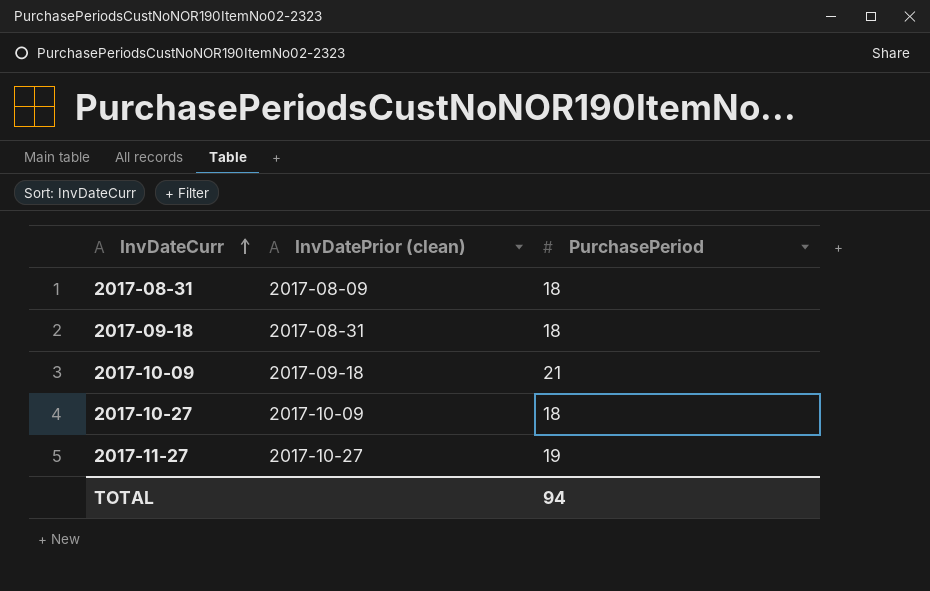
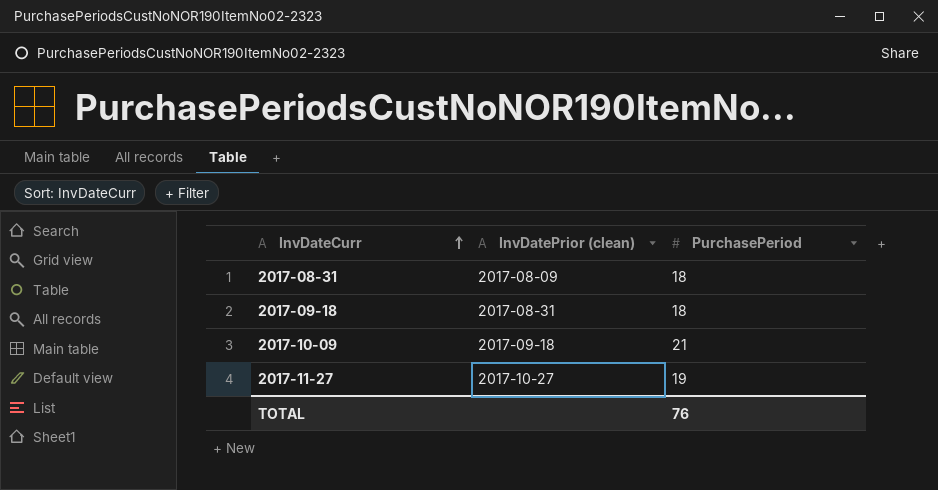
row 2017-10-27: 2017-10-09 | 18 -> none
TOTAL | PurchasePeriod: 94 -> 76

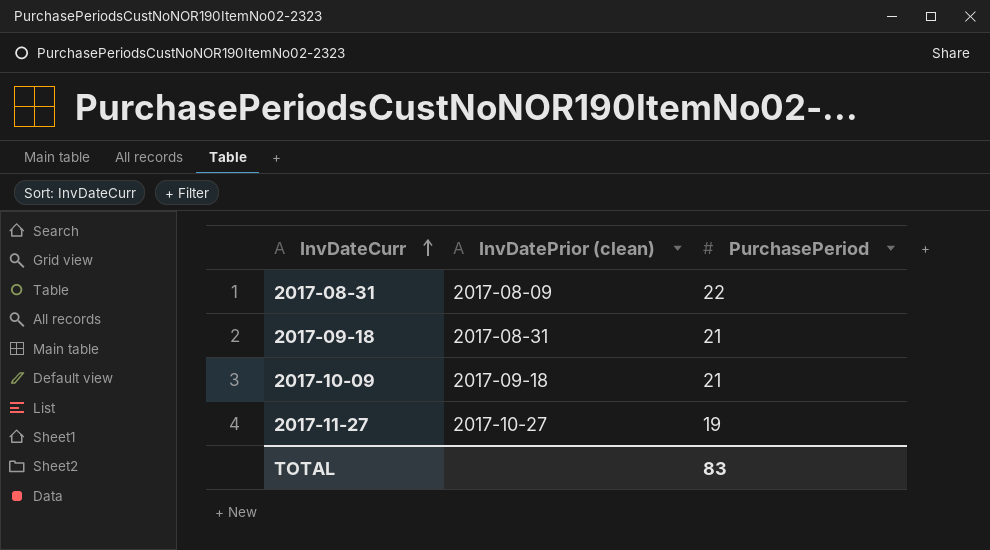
2017-08-31 | PurchasePeriod: 18 -> 22
2017-09-18 | PurchasePeriod: 18 -> 21
TOTAL | PurchasePeriod: 76 -> 83

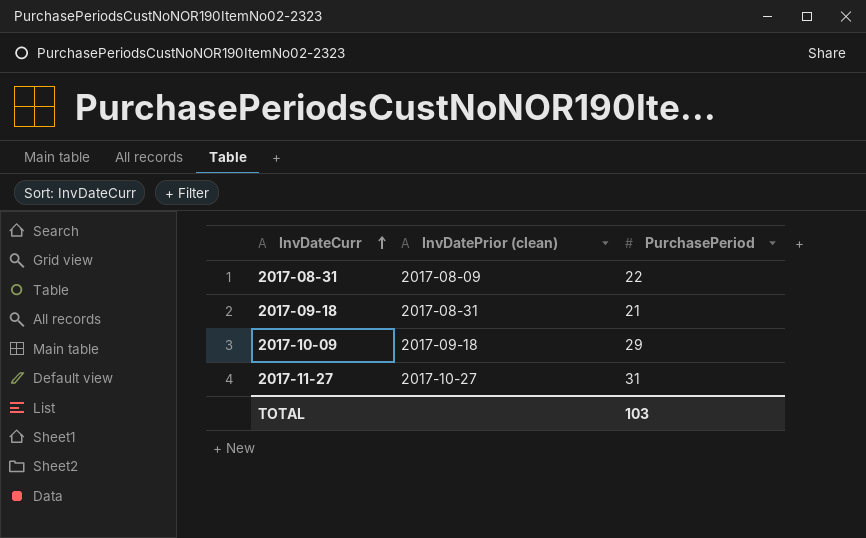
2017-10-09 | PurchasePeriod: 21 -> 29
2017-11-27 | PurchasePeriod: 19 -> 31
TOTAL | PurchasePeriod: 83 -> 103

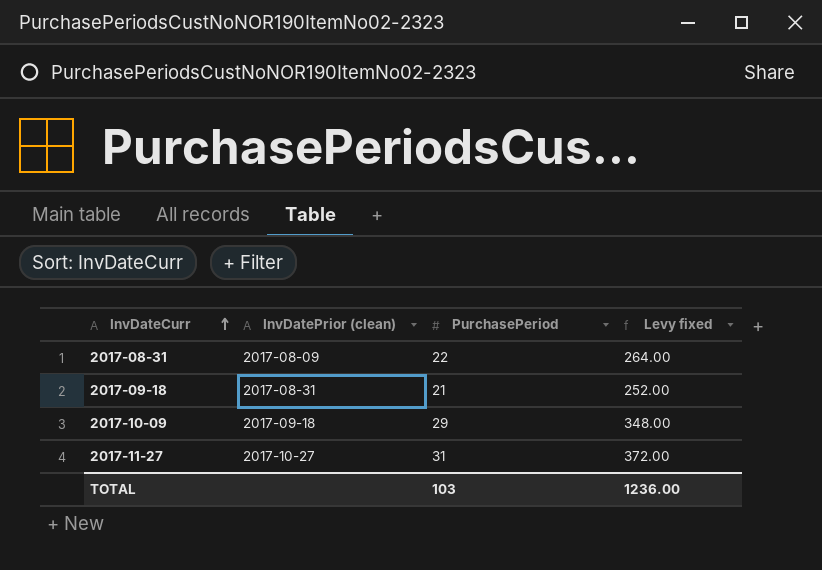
column Levy fixed | formula: none -> [PurchasePeriod] * 12

